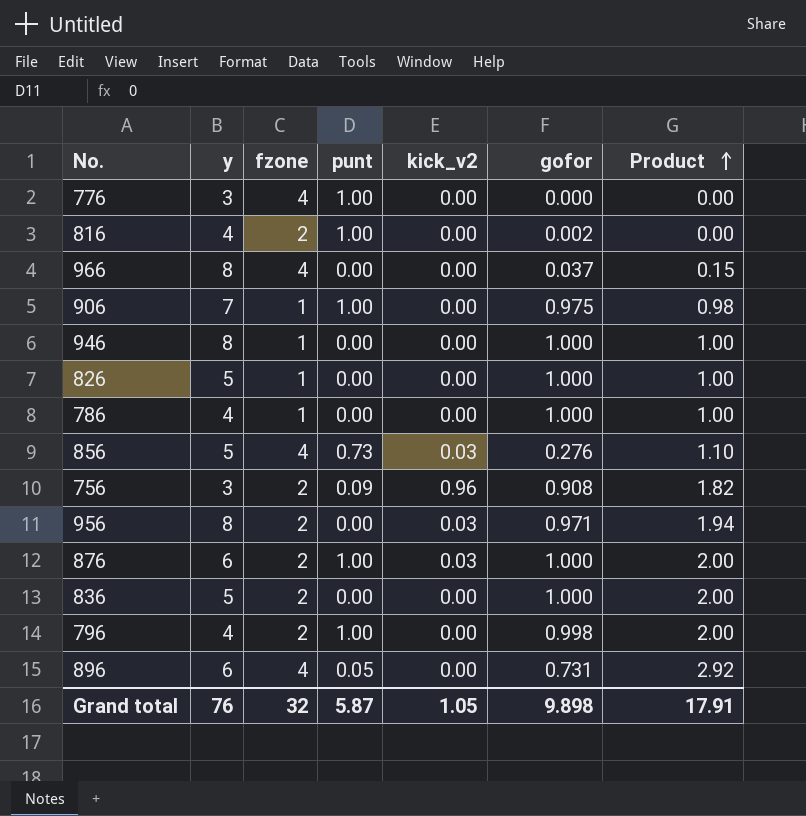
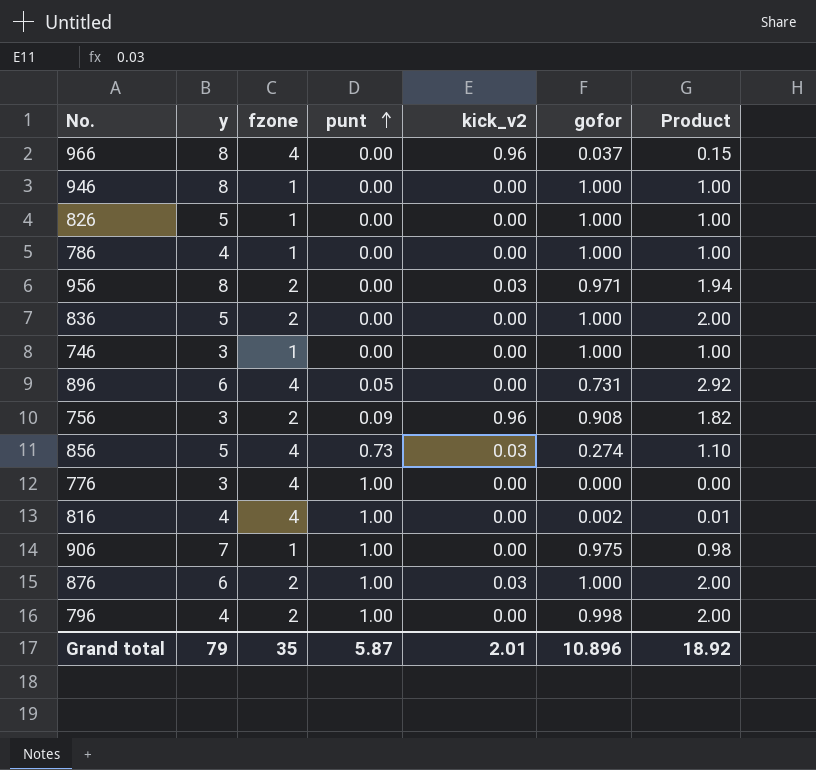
row order: Product ascending -> punt ascending
966 | kick_v2: 0.00 -> 0.96
row 746: none -> 3 | 1 | 0.00 | 0.00 | 1.000 | 1.00
856 | gofor: 0.276 -> 0.274
816 | fzone: 2 -> 4
816 | Product: 0.00 -> 0.01
Grand total | y: 76 -> 79
Grand total | fzone: 32 -> 35
Grand total | kick_v2: 1.05 -> 2.01
Grand total | gofor: 9.898 -> 10.896
Grand total | Product: 17.91 -> 18.92

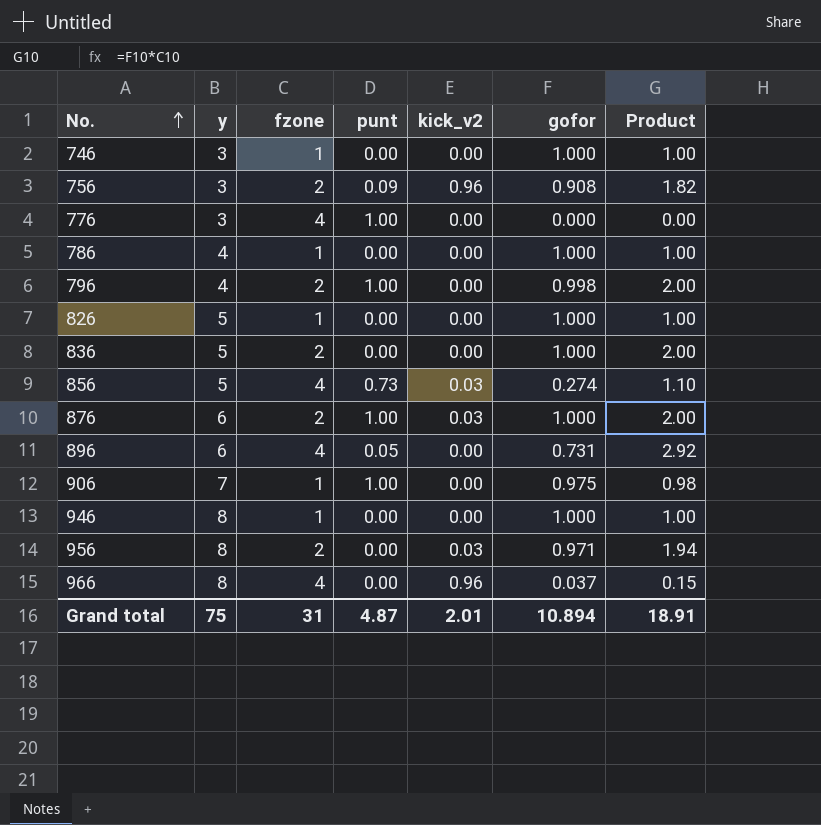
row order: punt ascending -> No. ascending
row 816: 4 | 4 | 1.00 | 0.00 | 0.002 | 0.01 -> none
Grand total | y: 79 -> 75
Grand total | fzone: 35 -> 31
Grand total | punt: 5.87 -> 4.87
Grand total | gofor: 10.896 -> 10.894
Grand total | Product: 18.92 -> 18.91

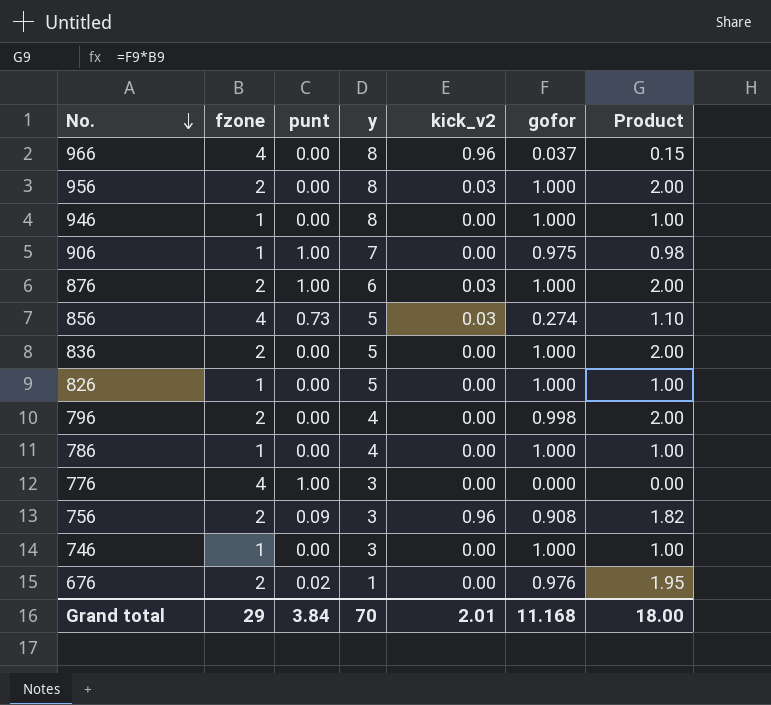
row order: No. ascending -> No. descending
column y | position: 2 -> 4
row 896: 6 | 4 | 0.05 | 0.00 | 0.731 | 2.92 -> none
956 | gofor: 0.971 -> 1.000
956 | Product: 1.94 -> 2.00
796 | punt: 1.00 -> 0.00
row 676: none -> 2 | 0.02 | 1 | 0.00 | 0.976 | 1.95
Grand total | fzone: 31 -> 29
Grand total | punt: 4.87 -> 3.84
Grand total | y: 75 -> 70
Grand total | gofor: 10.894 -> 11.168
Grand total | Product: 18.91 -> 18.00

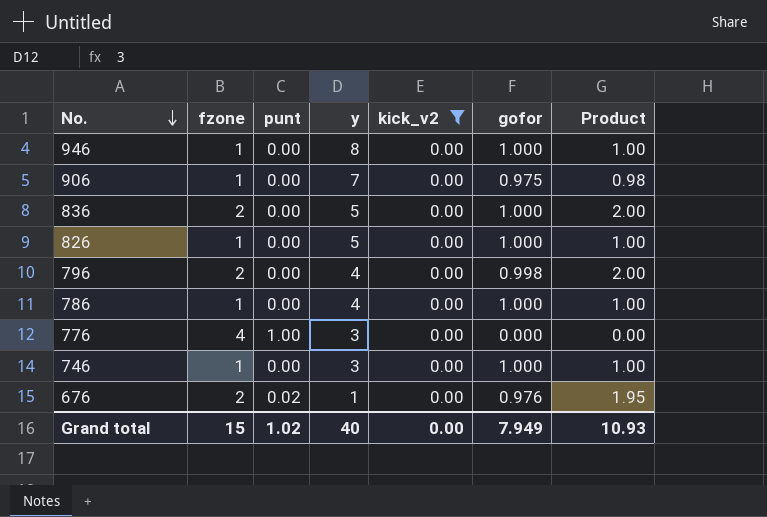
filter: none -> kick_v2 = 0.00
906 | punt: 1.00 -> 0.00
Grand total | fzone: 29 -> 15
Grand total | punt: 3.84 -> 1.02
Grand total | y: 70 -> 40
Grand total | kick_v2: 2.01 -> 0.00
Grand total | gofor: 11.168 -> 7.949
Grand total | Product: 18.00 -> 10.93

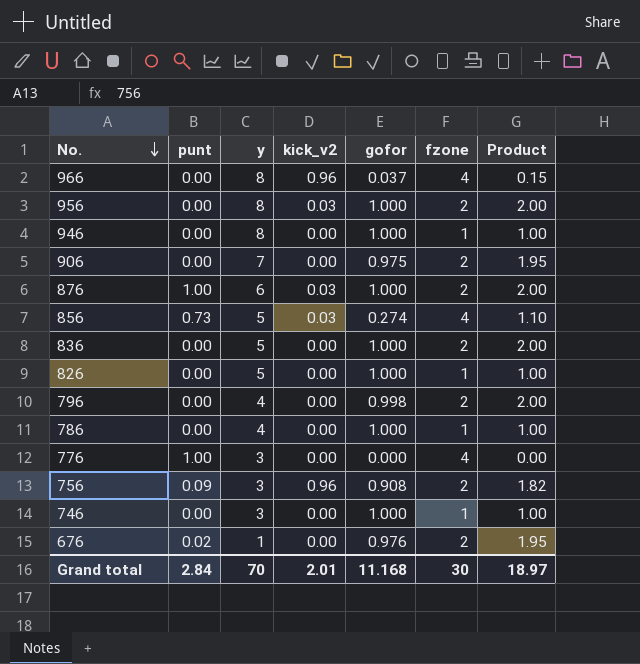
filter: kick_v2 = 0.00 -> none
column fzone | position: 2 -> 6
906 | fzone: 1 -> 2
906 | Product: 0.98 -> 1.95
Grand total | punt: 1.02 -> 2.84
Grand total | y: 40 -> 70
Grand total | kick_v2: 0.00 -> 2.01
Grand total | gofor: 7.949 -> 11.168
Grand total | fzone: 15 -> 30
Grand total | Product: 10.93 -> 18.97

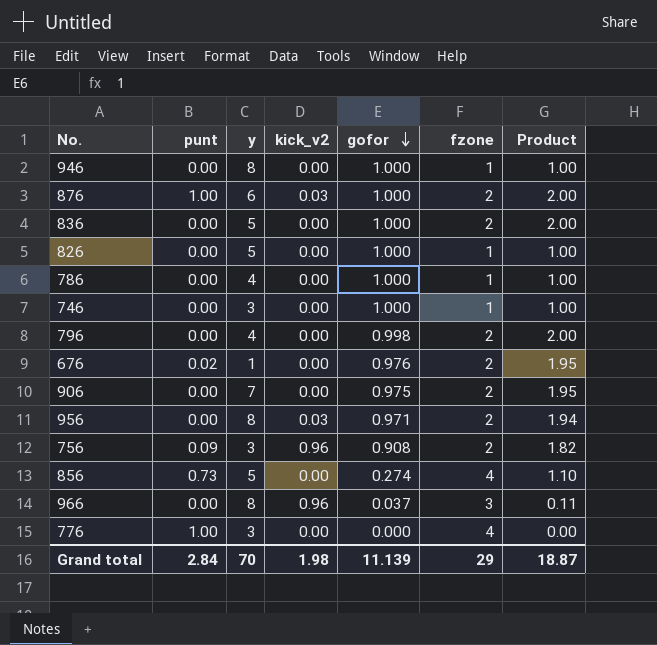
row order: No. descending -> gofor descending
956 | gofor: 1.000 -> 0.971
956 | Product: 2.00 -> 1.94
856 | kick_v2: 0.03 -> 0.00
966 | fzone: 4 -> 3
966 | Product: 0.15 -> 0.11
Grand total | kick_v2: 2.01 -> 1.98
Grand total | gofor: 11.168 -> 11.139
Grand total | fzone: 30 -> 29
Grand total | Product: 18.97 -> 18.87

